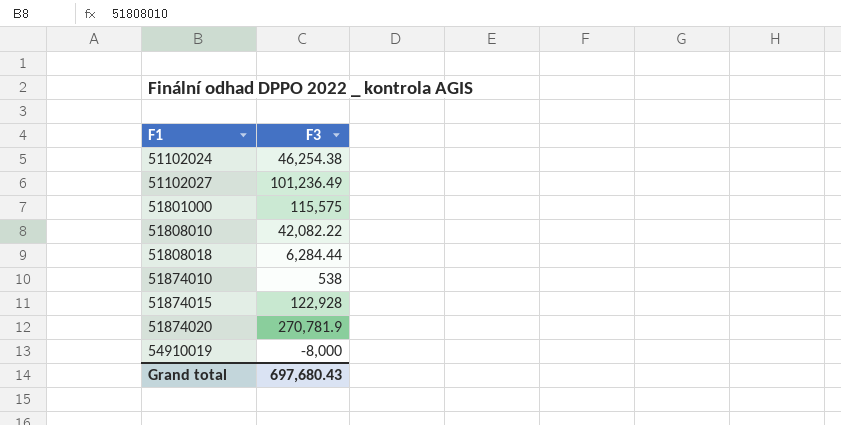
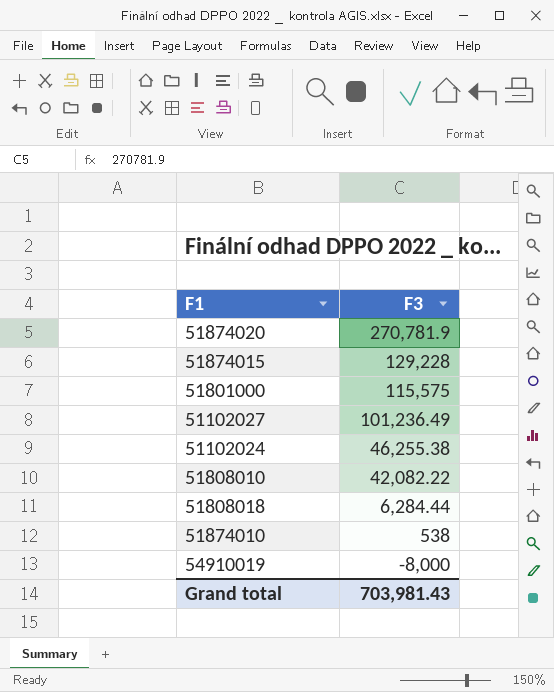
row order: F1 ascending -> F3 descending
51874015 | F3: 122,928 -> 129,228
51102024 | F3: 46,254.38 -> 46,255.38
Grand total | F3: 697,680.43 -> 703,981.43

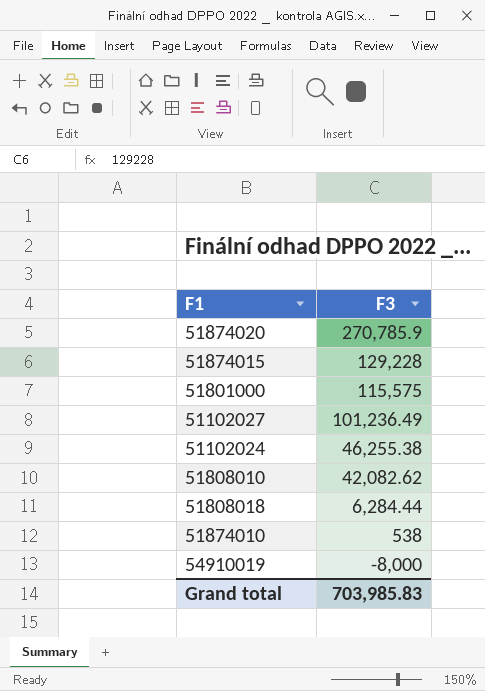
51874020 | F3: 270,781.9 -> 270,785.9
51808010 | F3: 42,082.22 -> 42,082.62
Grand total | F3: 703,981.43 -> 703,985.83

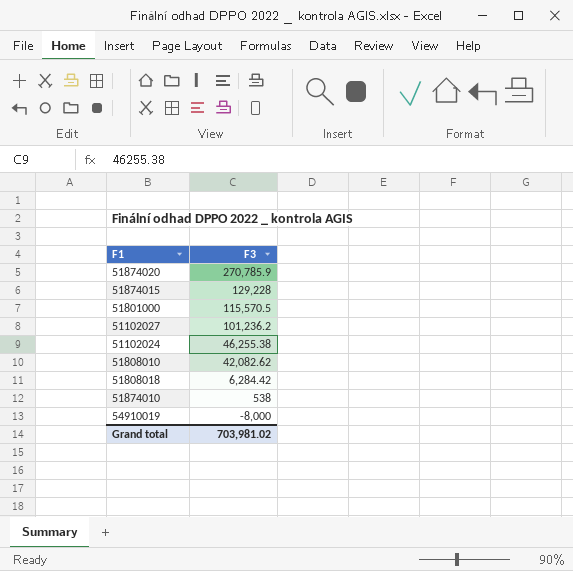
51801000 | F3: 115,575 -> 115,570.5
51102027 | F3: 101,236.49 -> 101,236.2
51808018 | F3: 6,284.44 -> 6,284.42
Grand total | F3: 703,985.83 -> 703,981.02

